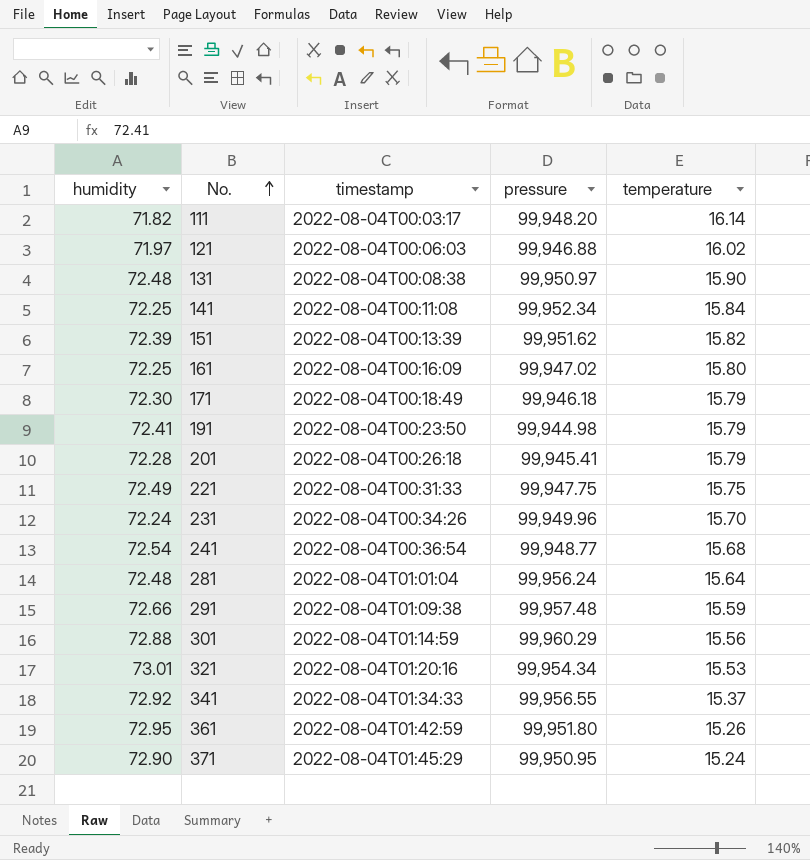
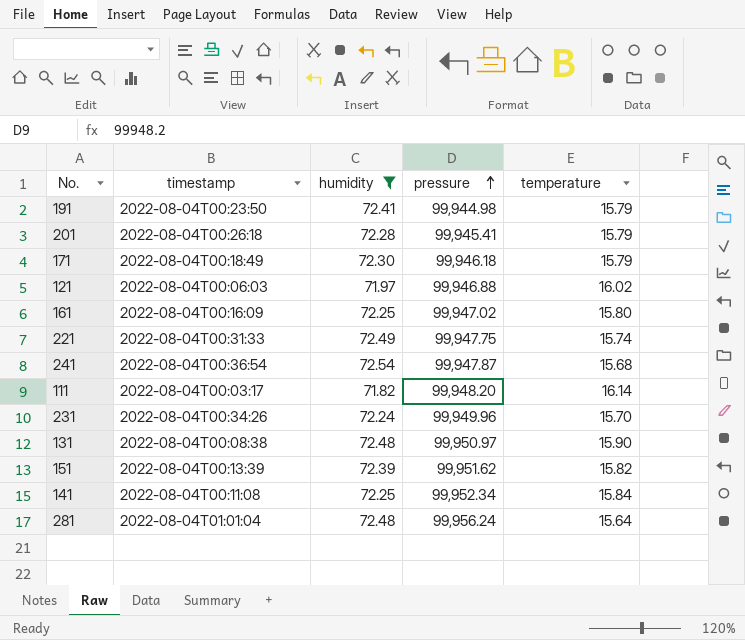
filter: none -> humidity <= 72.54
row order: No. ascending -> pressure ascending
column humidity | position: 1 -> 3
221 | temperature: 15.75 -> 15.74
241 | pressure: 99,948.77 -> 99,947.87

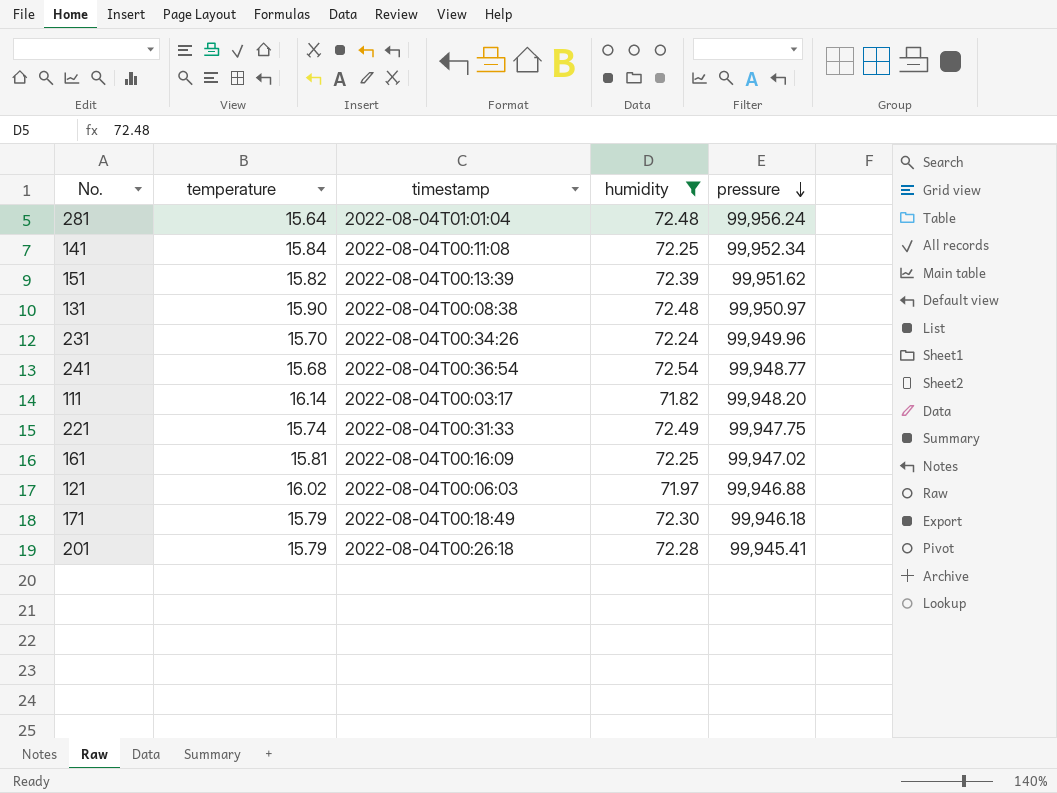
row order: pressure ascending -> pressure descending
column temperature | position: 5 -> 2
row 191: 2022-08-04T00:23:50 | 72.41 | 99,944.98 | 15.79 -> none
241 | pressure: 99,947.87 -> 99,948.77
161 | temperature: 15.80 -> 15.81

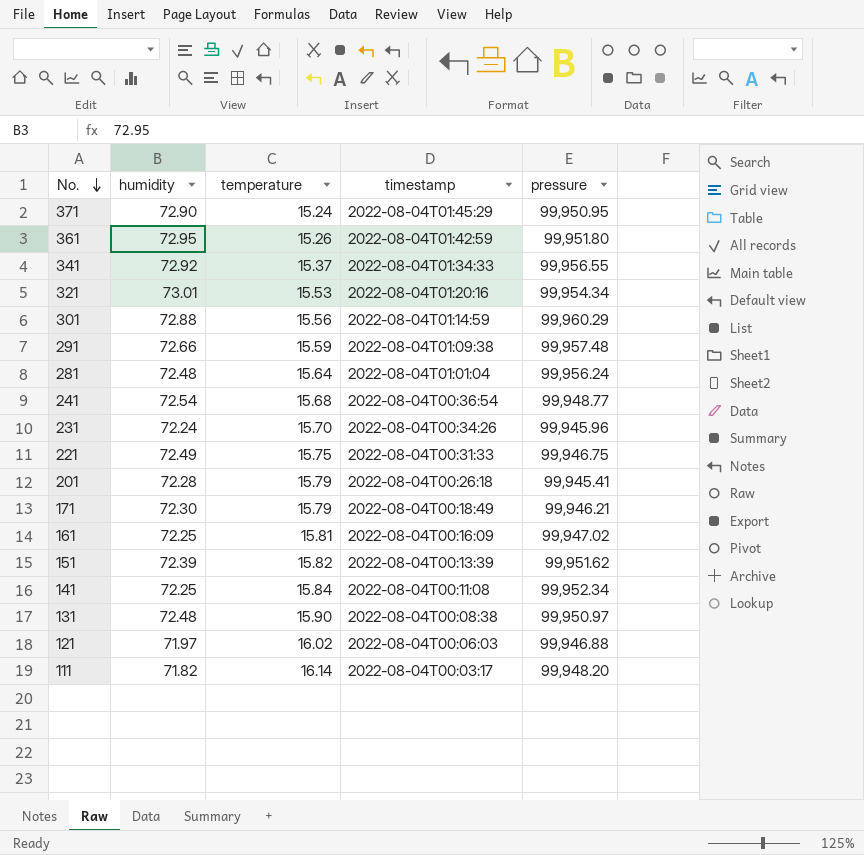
filter: humidity <= 72.54 -> none
row order: pressure descending -> No. descending
column humidity | position: 4 -> 2
231 | pressure: 99,949.96 -> 99,945.96
221 | temperature: 15.74 -> 15.75
221 | pressure: 99,947.75 -> 99,946.75
171 | pressure: 99,946.18 -> 99,946.21

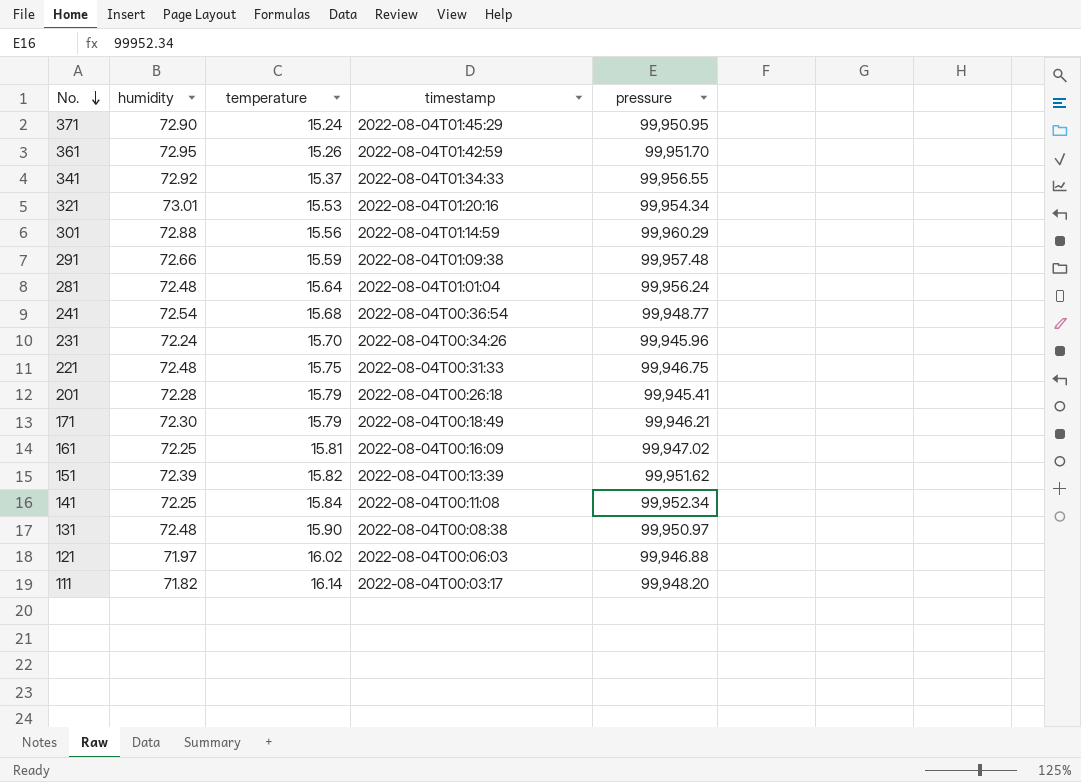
361 | pressure: 99,951.80 -> 99,951.70
221 | humidity: 72.49 -> 72.48

